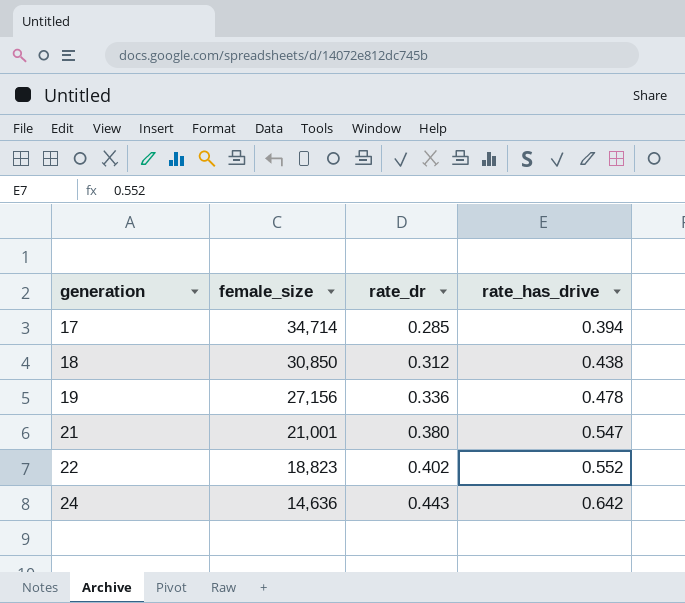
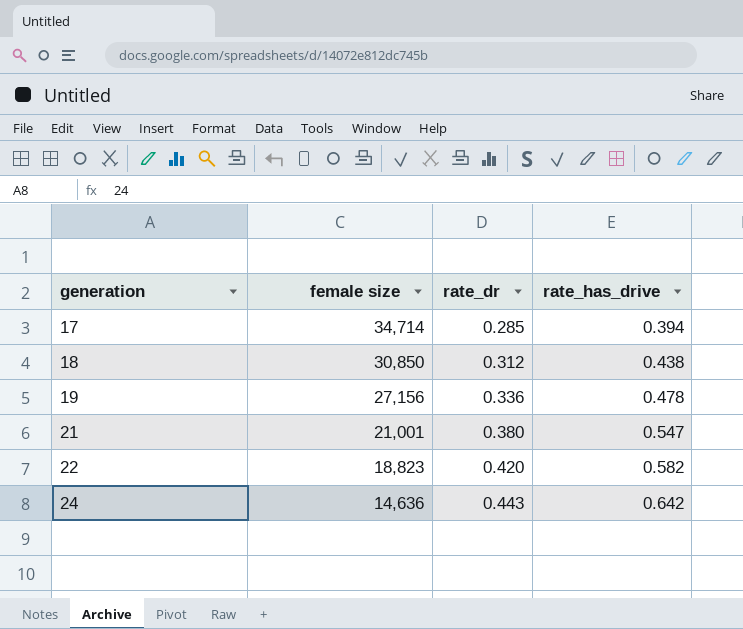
column name: female_size -> female size
22 | rate_dr: 0.402 -> 0.420
22 | rate_has_drive: 0.552 -> 0.582

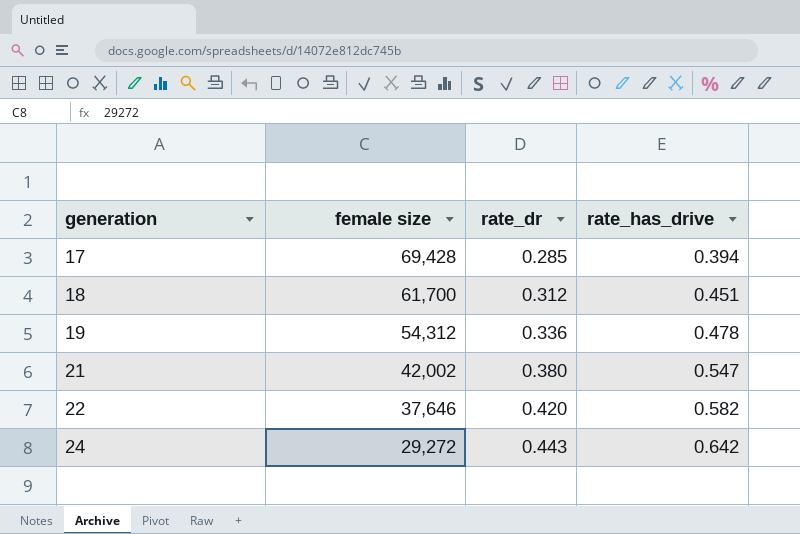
17 | female size: 34,714 -> 69,428
18 | female size: 30,850 -> 61,700
18 | rate_has_drive: 0.438 -> 0.451
19 | female size: 27,156 -> 54,312
21 | female size: 21,001 -> 42,002
22 | female size: 18,823 -> 37,646
24 | female size: 14,636 -> 29,272

